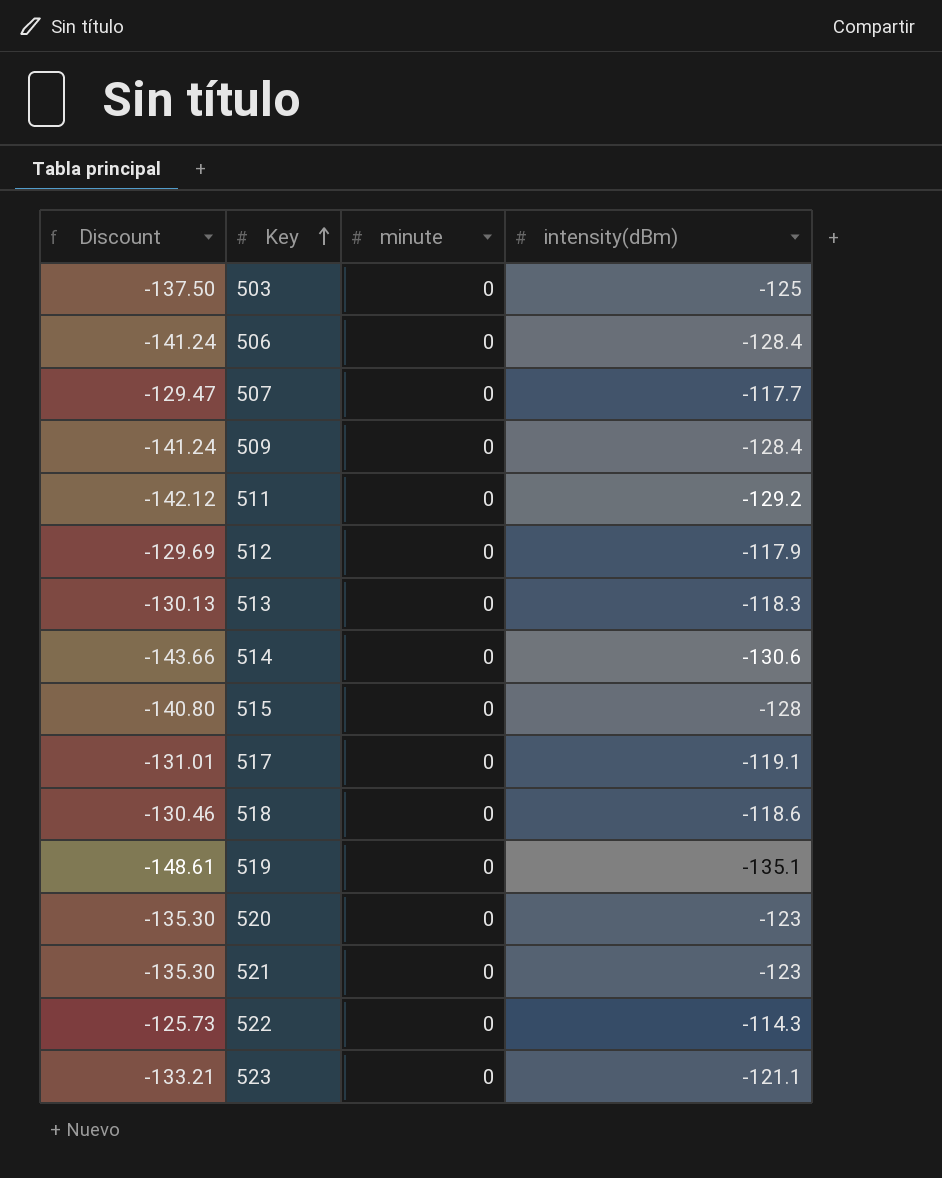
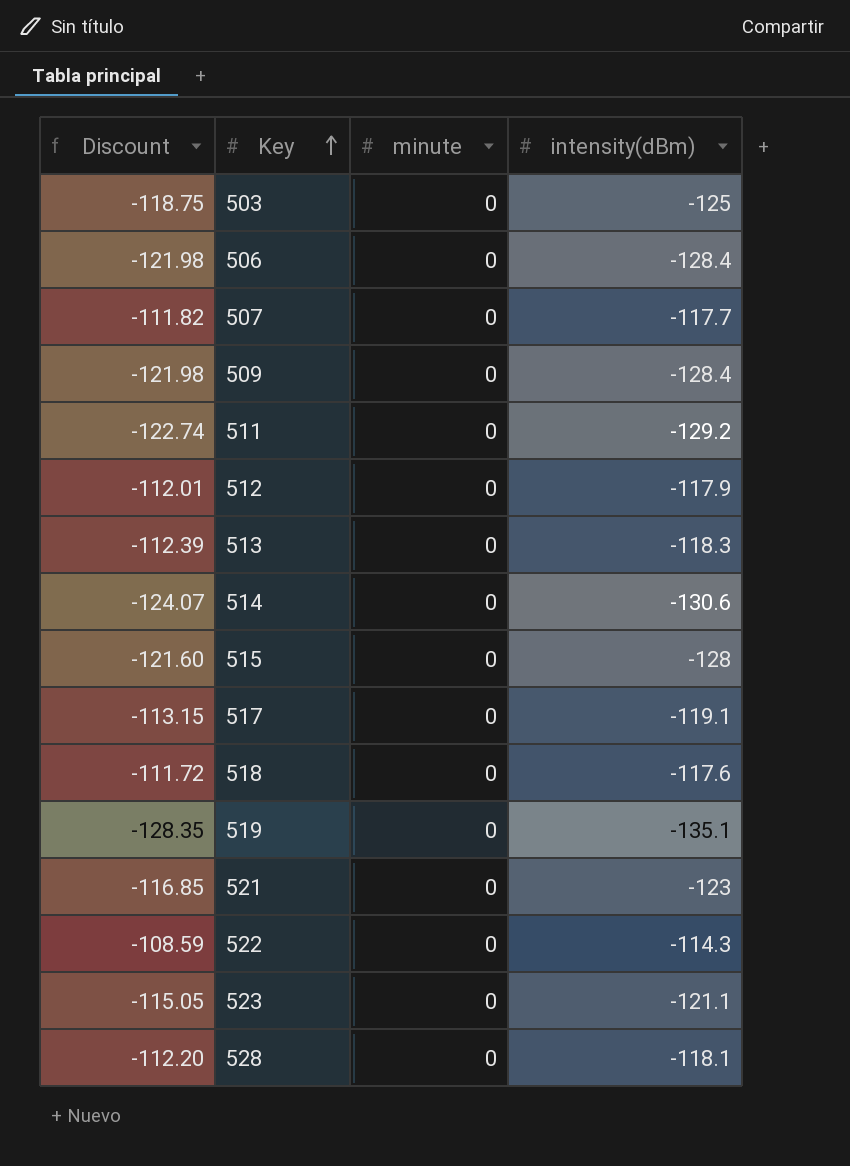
column Discount | formula: [intensity(dBm)] * 1.1 -> [intensity(dBm)] * 0.95
row 520: -135.30 | 0 | -123 -> none
518 | intensity(dBm): -118.6 -> -117.6
row 528: none -> -112.20 | 0 | -118.1

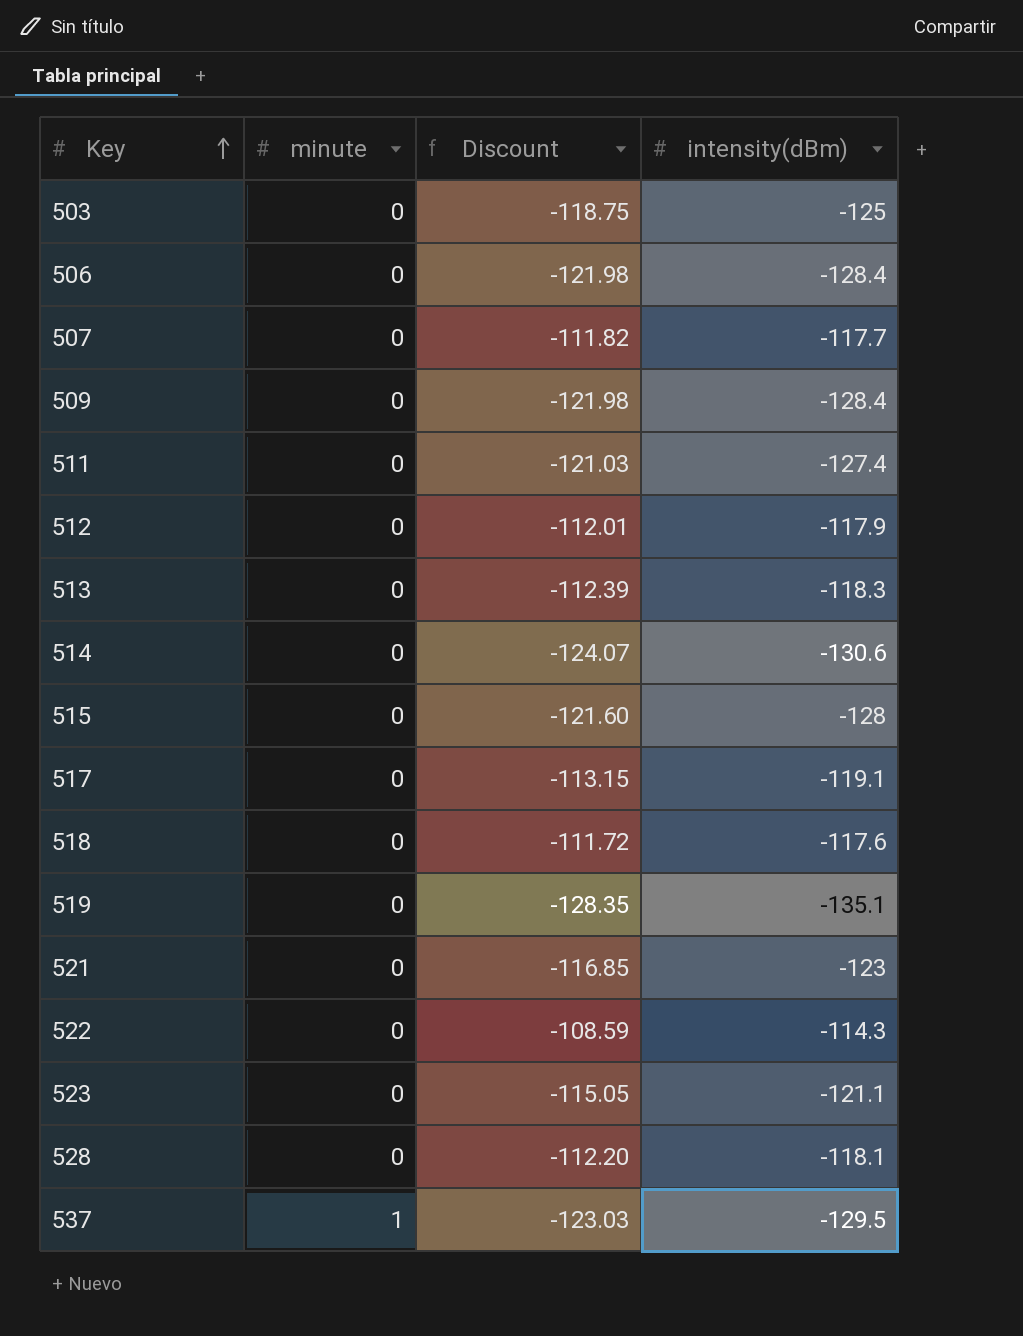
column Discount | position: 1 -> 3
511 | Discount: -122.74 -> -121.03
511 | intensity(dBm): -129.2 -> -127.4
row 537: none -> 1 | -123.03 | -129.5

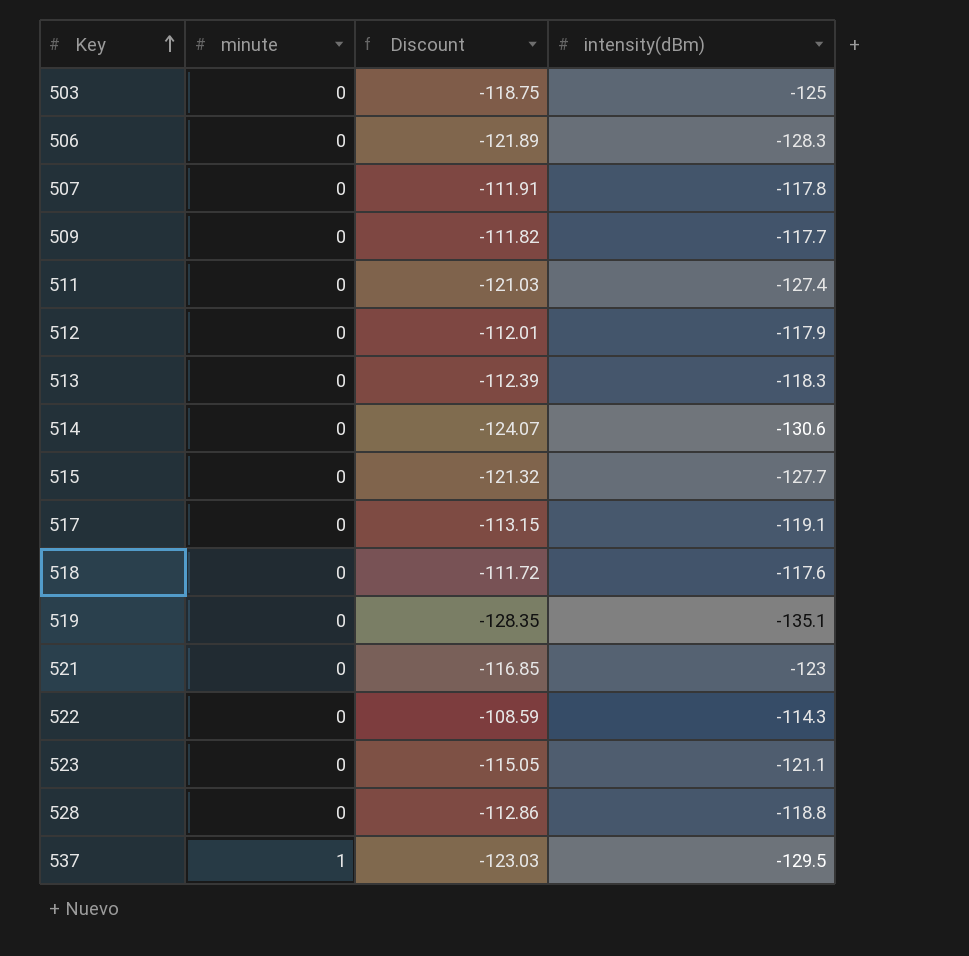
506 | Discount: -121.98 -> -121.89
506 | intensity(dBm): -128.4 -> -128.3
507 | Discount: -111.82 -> -111.91
507 | intensity(dBm): -117.7 -> -117.8
509 | Discount: -121.98 -> -111.82
509 | intensity(dBm): -128.4 -> -117.7
515 | Discount: -121.60 -> -121.32
515 | intensity(dBm): -128 -> -127.7
528 | Discount: -112.20 -> -112.86
528 | intensity(dBm): -118.1 -> -118.8

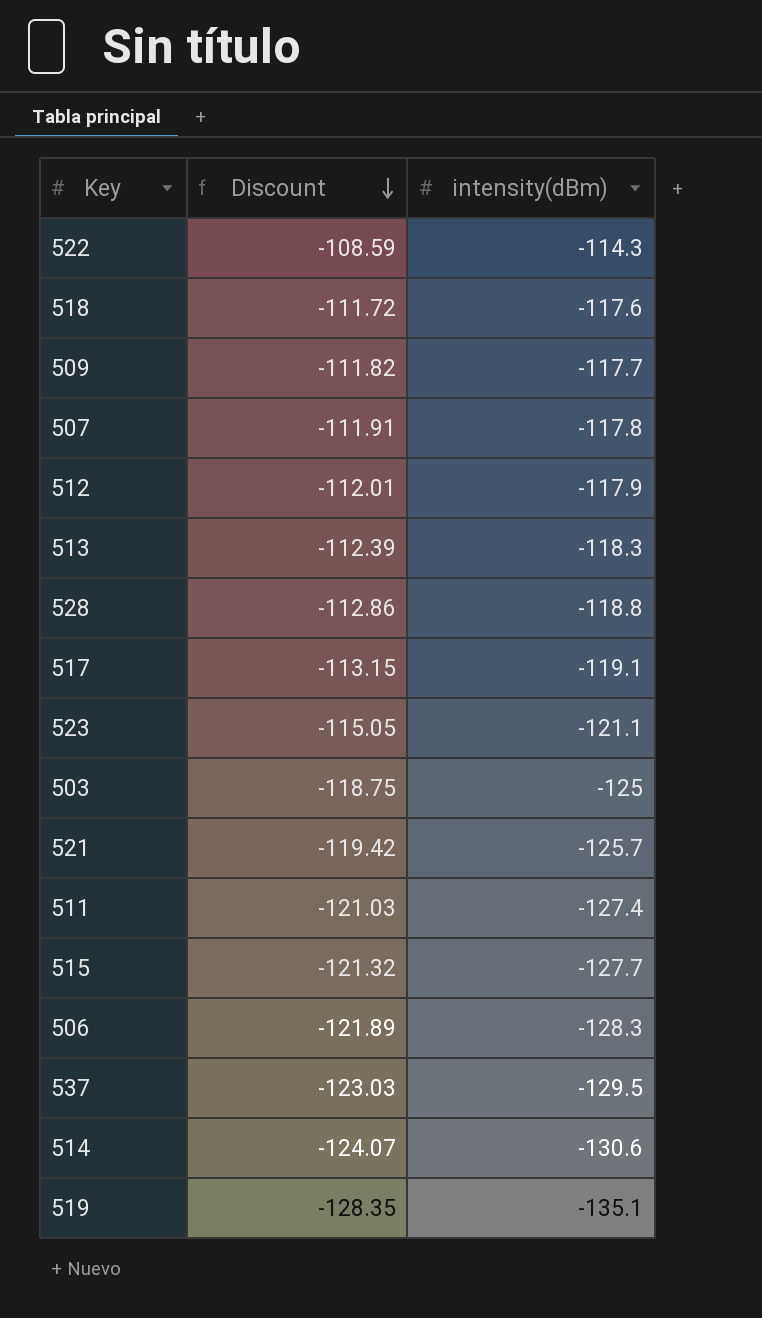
row order: Key ascending -> Discount descending
column minute | position: 2 -> none
521 | Discount: -116.85 -> -119.42
521 | intensity(dBm): -123 -> -125.7

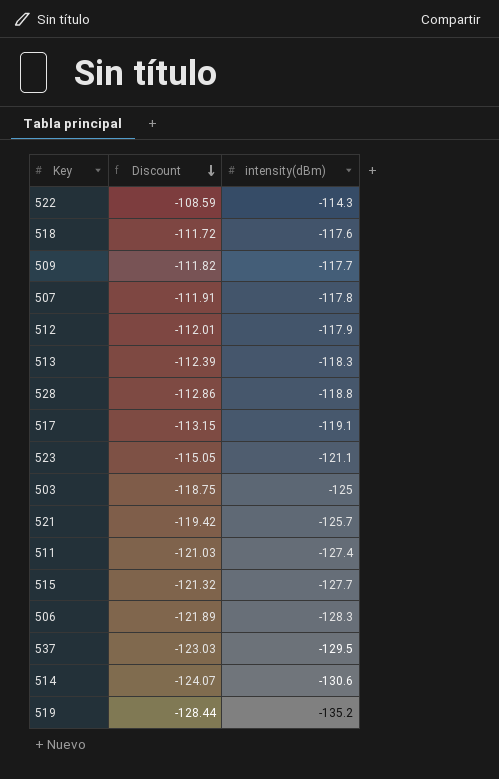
519 | Discount: -128.35 -> -128.44
519 | intensity(dBm): -135.1 -> -135.2

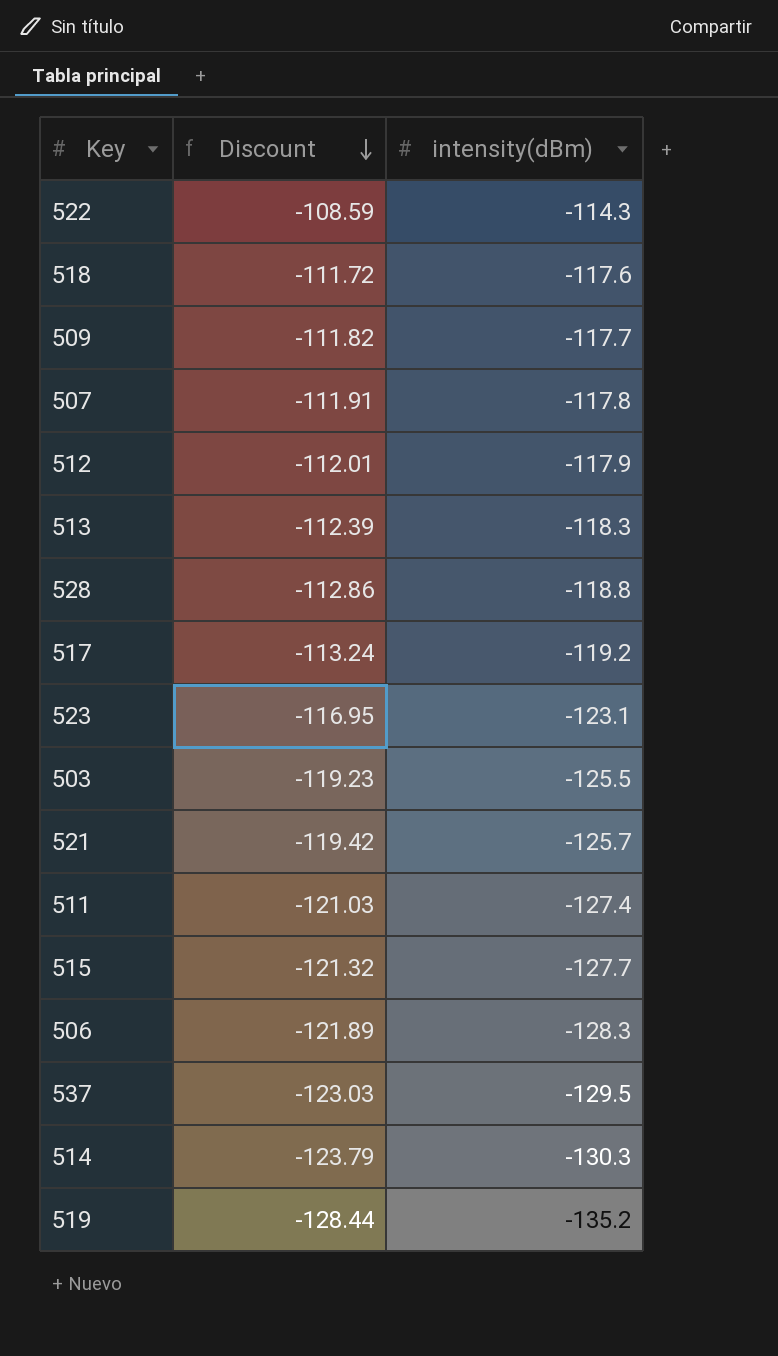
517 | Discount: -113.15 -> -113.24
517 | intensity(dBm): -119.1 -> -119.2
523 | Discount: -115.05 -> -116.95
523 | intensity(dBm): -121.1 -> -123.1
503 | Discount: -118.75 -> -119.23
503 | intensity(dBm): -125 -> -125.5
514 | Discount: -124.07 -> -123.79
514 | intensity(dBm): -130.6 -> -130.3

